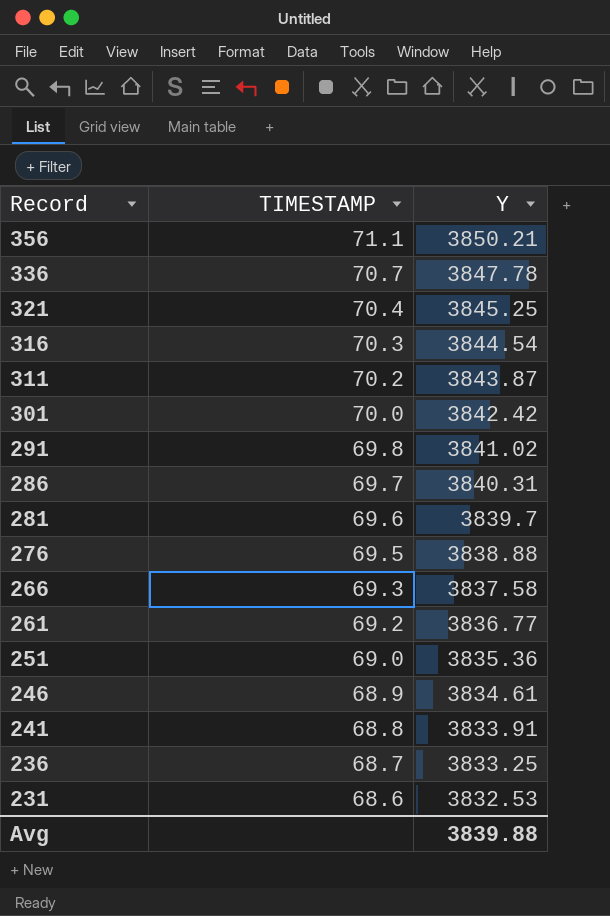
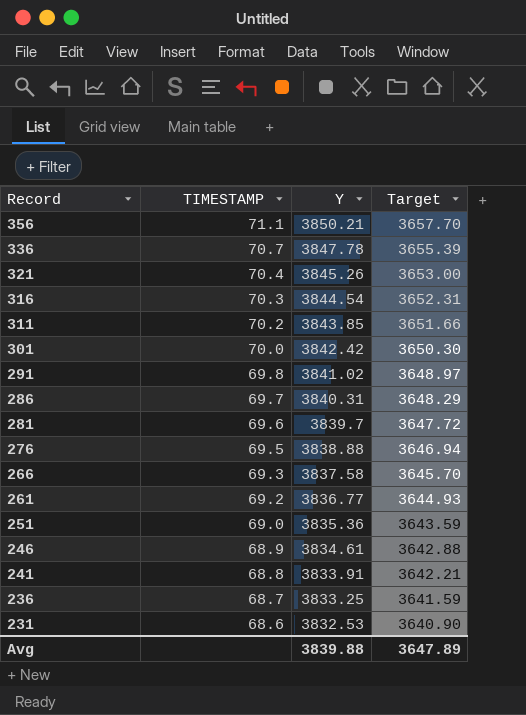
column Target | formula: none -> [Y] * 0.95
321 | Y: 3845.25 -> 3845.26
311 | Y: 3843.87 -> 3843.85

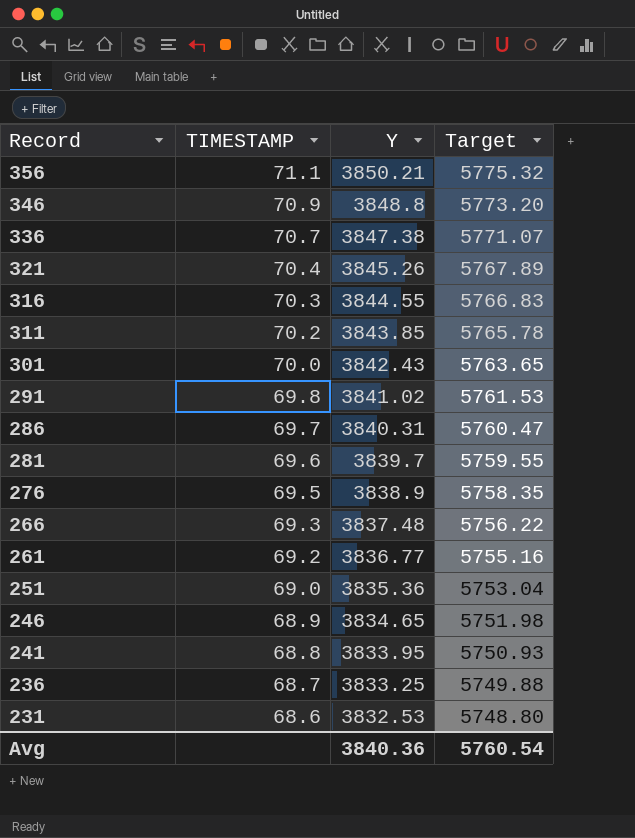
column Target | formula: [Y] * 0.95 -> [Y] * 1.5
row 346: none -> 70.9 | 3848.8 | 5773.20
336 | Y: 3847.78 -> 3847.38
316 | Y: 3844.54 -> 3844.55
301 | Y: 3842.42 -> 3842.43
276 | Y: 3838.88 -> 3838.9
266 | Y: 3837.58 -> 3837.48
246 | Y: 3834.61 -> 3834.65
241 | Y: 3833.91 -> 3833.95
Avg | Y: 3839.88 -> 3840.36
Avg | Target: 3647.89 -> 5760.54

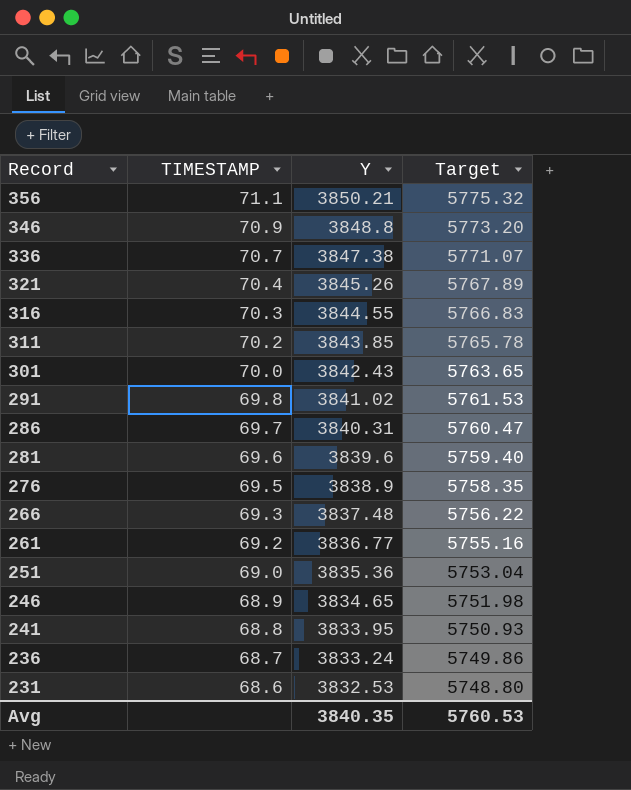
281 | Y: 3839.7 -> 3839.6
281 | Target: 5759.55 -> 5759.40
236 | Y: 3833.25 -> 3833.24
236 | Target: 5749.88 -> 5749.86
Avg | Y: 3840.36 -> 3840.35
Avg | Target: 5760.54 -> 5760.53

